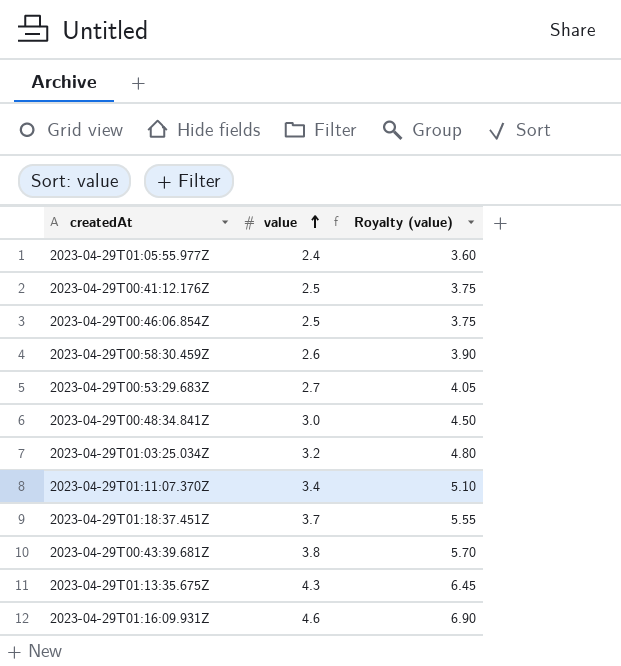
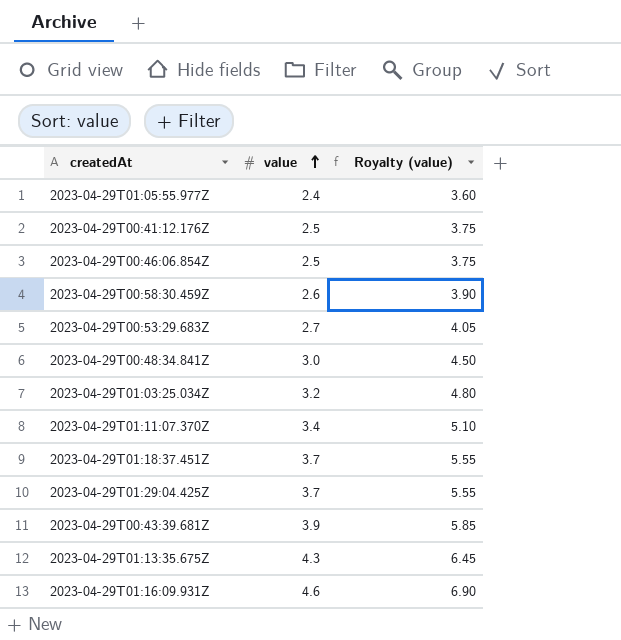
row 2023-04-29T01:29:04.425Z: none -> 3.7 | 5.55
2023-04-29T00:43:39.681Z | value: 3.8 -> 3.9
2023-04-29T00:43:39.681Z | Royalty (value): 5.70 -> 5.85

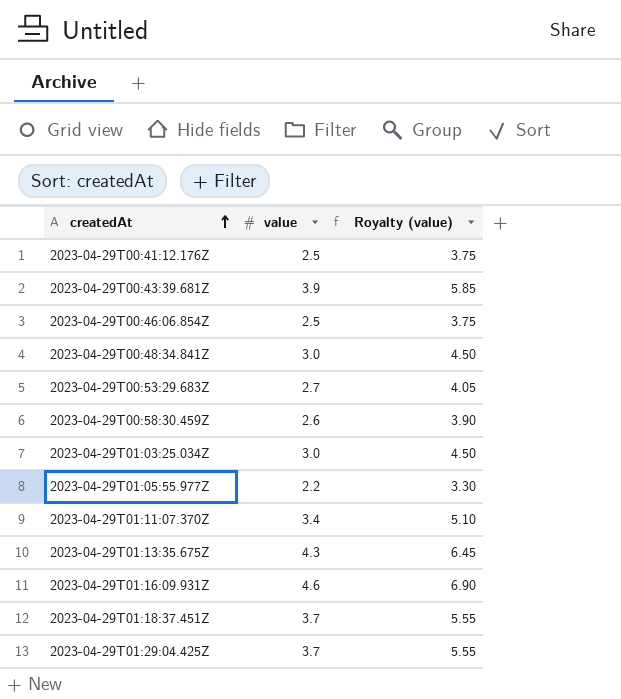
row order: value ascending -> createdAt ascending
2023-04-29T01:03:25.034Z | value: 3.2 -> 3.0
2023-04-29T01:03:25.034Z | Royalty (value): 4.80 -> 4.50
2023-04-29T01:05:55.977Z | value: 2.4 -> 2.2
2023-04-29T01:05:55.977Z | Royalty (value): 3.60 -> 3.30

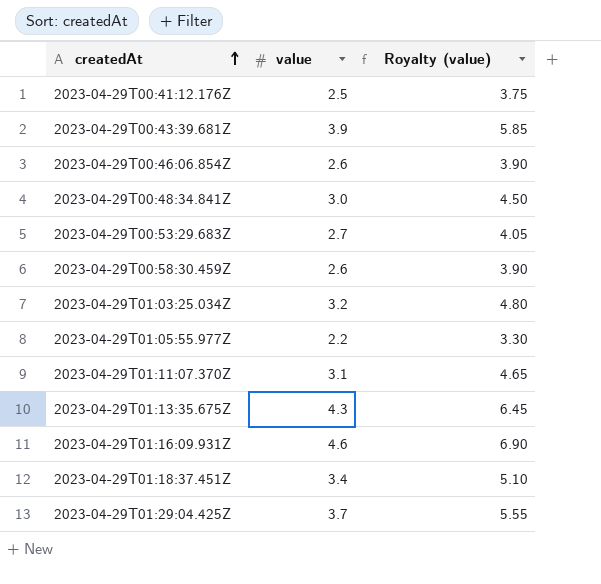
2023-04-29T00:46:06.854Z | value: 2.5 -> 2.6
2023-04-29T00:46:06.854Z | Royalty (value): 3.75 -> 3.90
2023-04-29T01:03:25.034Z | value: 3.0 -> 3.2
2023-04-29T01:03:25.034Z | Royalty (value): 4.50 -> 4.80
2023-04-29T01:11:07.370Z | value: 3.4 -> 3.1
2023-04-29T01:11:07.370Z | Royalty (value): 5.10 -> 4.65
2023-04-29T01:18:37.451Z | value: 3.7 -> 3.4
2023-04-29T01:18:37.451Z | Royalty (value): 5.55 -> 5.10

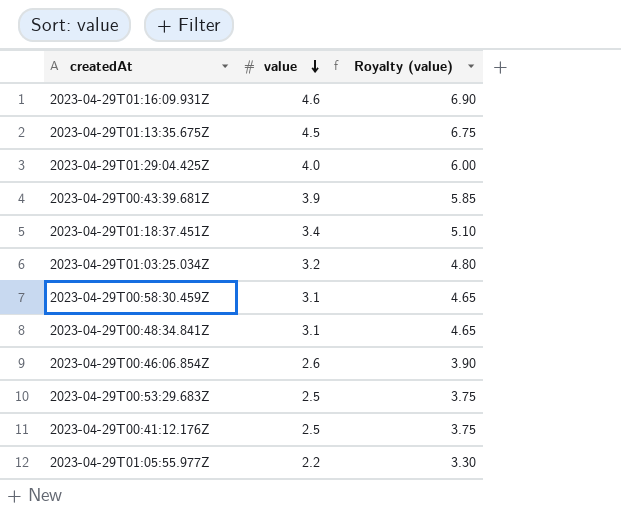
row order: createdAt ascending -> value descending
row 2023-04-29T01:11:07.370Z: 3.1 | 4.65 -> none
2023-04-29T01:13:35.675Z | value: 4.3 -> 4.5
2023-04-29T01:13:35.675Z | Royalty (value): 6.45 -> 6.75
2023-04-29T01:29:04.425Z | value: 3.7 -> 4.0
2023-04-29T01:29:04.425Z | Royalty (value): 5.55 -> 6.00
2023-04-29T00:58:30.459Z | value: 2.6 -> 3.1
2023-04-29T00:58:30.459Z | Royalty (value): 3.90 -> 4.65
2023-04-29T00:48:34.841Z | value: 3.0 -> 3.1
2023-04-29T00:48:34.841Z | Royalty (value): 4.50 -> 4.65
2023-04-29T00:53:29.683Z | value: 2.7 -> 2.5
2023-04-29T00:53:29.683Z | Royalty (value): 4.05 -> 3.75

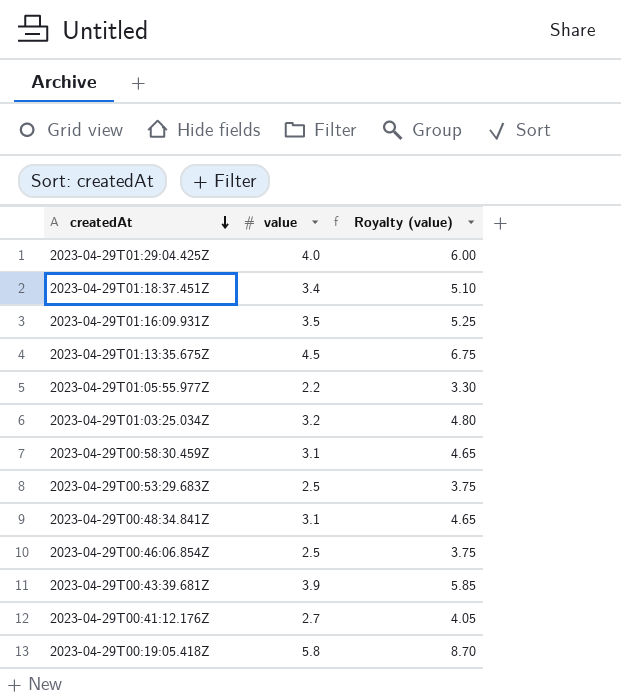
row order: value descending -> createdAt descending
2023-04-29T01:16:09.931Z | value: 4.6 -> 3.5
2023-04-29T01:16:09.931Z | Royalty (value): 6.90 -> 5.25
2023-04-29T00:46:06.854Z | value: 2.6 -> 2.5
2023-04-29T00:46:06.854Z | Royalty (value): 3.90 -> 3.75
2023-04-29T00:41:12.176Z | value: 2.5 -> 2.7
2023-04-29T00:41:12.176Z | Royalty (value): 3.75 -> 4.05
row 2023-04-29T00:19:05.418Z: none -> 5.8 | 8.70

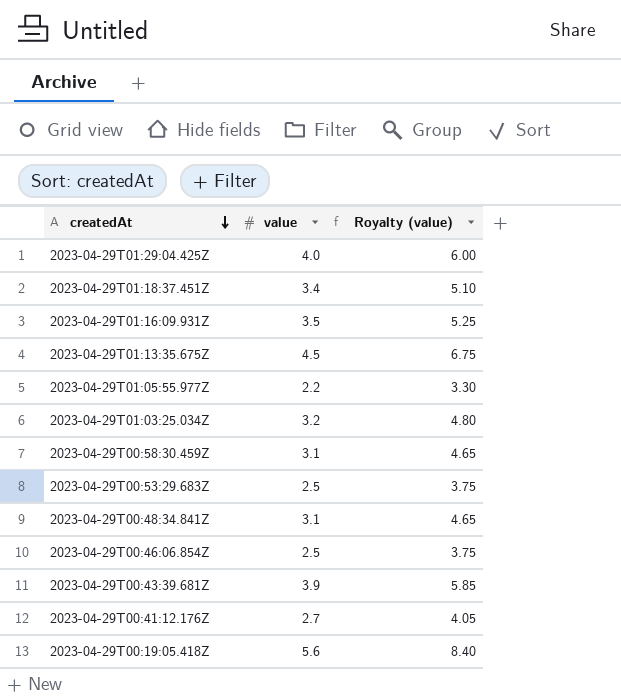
2023-04-29T00:19:05.418Z | value: 5.8 -> 5.6
2023-04-29T00:19:05.418Z | Royalty (value): 8.70 -> 8.40

